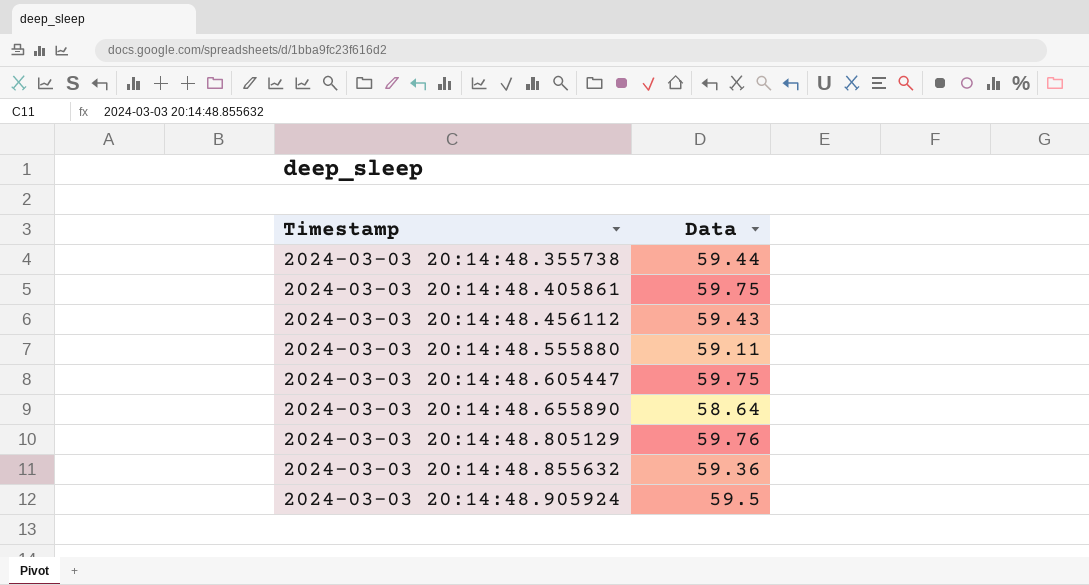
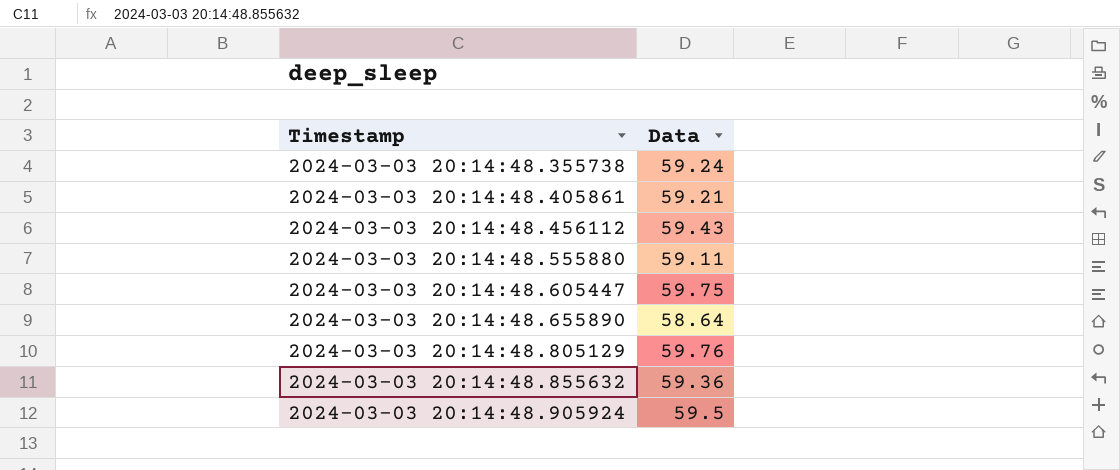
2024-03-03 20:14:48.355738 | Data: 59.44 -> 59.24
2024-03-03 20:14:48.405861 | Data: 59.75 -> 59.21

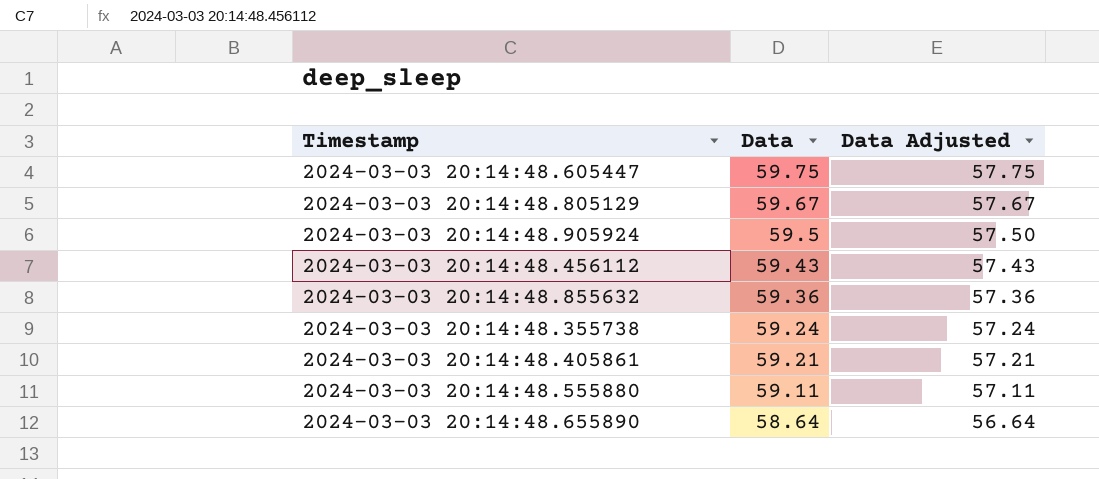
row order: Timestamp ascending -> Data descending
column Data Adjusted | formula: none -> [Data] - 2
2024-03-03 20:14:48.805129 | Data: 59.76 -> 59.67

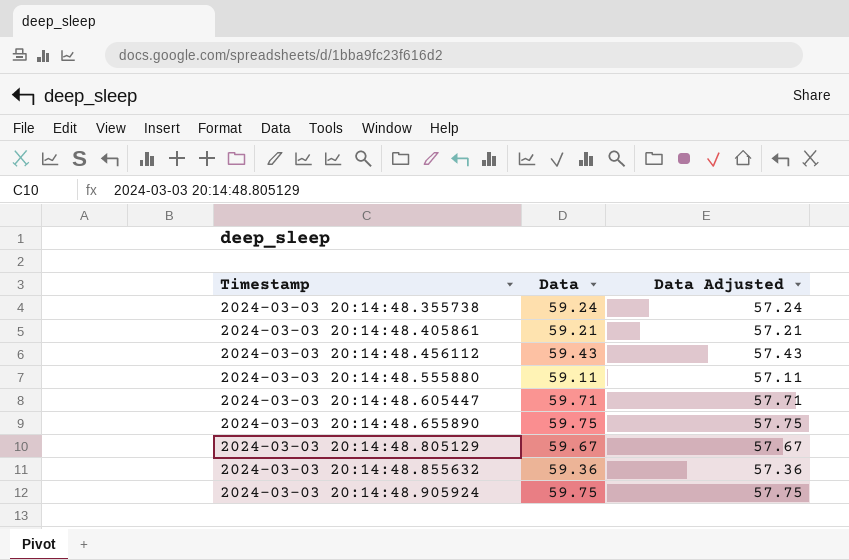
row order: Data descending -> Timestamp ascending
2024-03-03 20:14:48.605447 | Data: 59.75 -> 59.71
2024-03-03 20:14:48.605447 | Data Adjusted: 57.75 -> 57.71
2024-03-03 20:14:48.655890 | Data: 58.64 -> 59.75
2024-03-03 20:14:48.655890 | Data Adjusted: 56.64 -> 57.75
2024-03-03 20:14:48.905924 | Data: 59.5 -> 59.75
2024-03-03 20:14:48.905924 | Data Adjusted: 57.50 -> 57.75

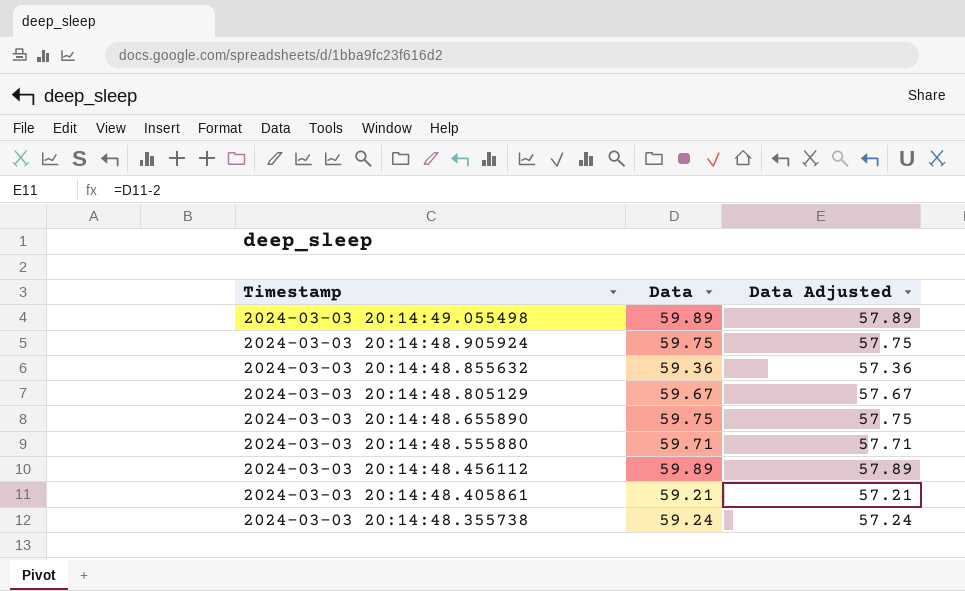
row order: Timestamp ascending -> Timestamp descending
row 2024-03-03 20:14:48.605447: 59.71 | 57.71 -> none
row 2024-03-03 20:14:49.055498: none -> 59.89 | 57.89
2024-03-03 20:14:48.555880 | Data: 59.11 -> 59.71
2024-03-03 20:14:48.555880 | Data Adjusted: 57.11 -> 57.71
2024-03-03 20:14:48.456112 | Data: 59.43 -> 59.89
2024-03-03 20:14:48.456112 | Data Adjusted: 57.43 -> 57.89

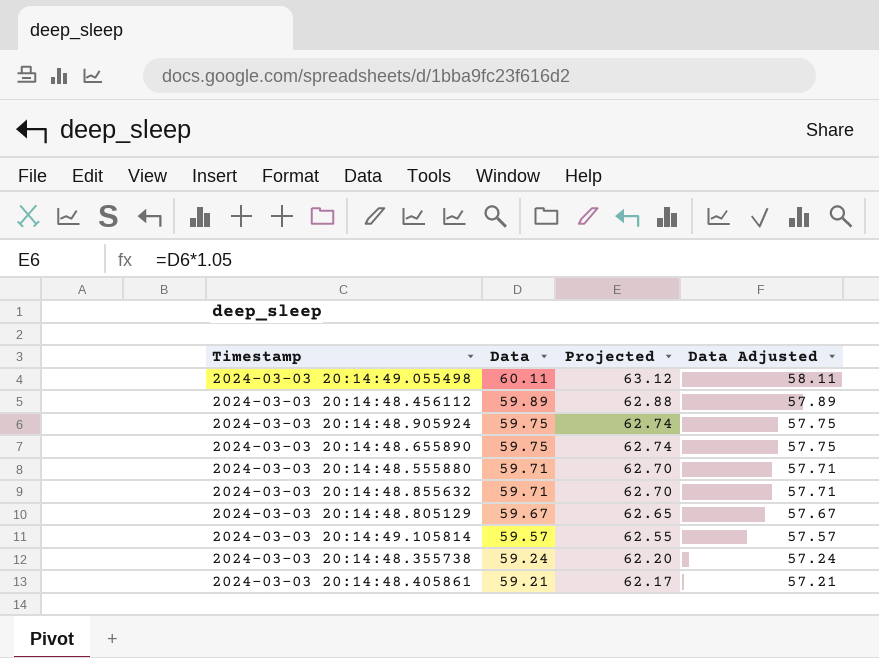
row order: Timestamp descending -> Data descending
column Projected | formula: none -> [Data] * 1.05
2024-03-03 20:14:49.055498 | Data: 59.89 -> 60.11
2024-03-03 20:14:49.055498 | Data Adjusted: 57.89 -> 58.11
2024-03-03 20:14:48.855632 | Data: 59.36 -> 59.71
2024-03-03 20:14:48.855632 | Data Adjusted: 57.36 -> 57.71
row 2024-03-03 20:14:49.105814: none -> 59.57 | 62.55 | 57.57

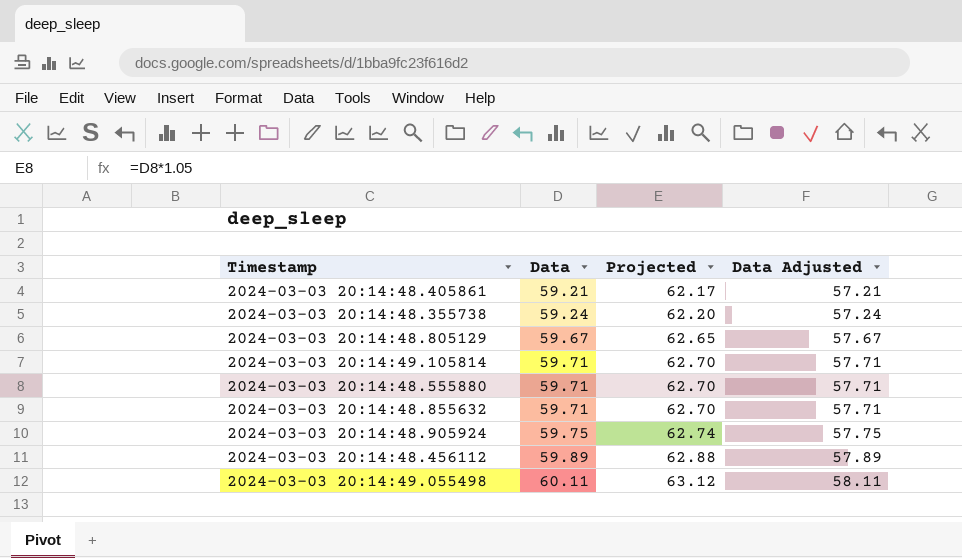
row order: Data descending -> Data ascending
row 2024-03-03 20:14:48.655890: 59.75 | 62.74 | 57.75 -> none
2024-03-03 20:14:49.105814 | Data: 59.57 -> 59.71
2024-03-03 20:14:49.105814 | Projected: 62.55 -> 62.70
2024-03-03 20:14:49.105814 | Data Adjusted: 57.57 -> 57.71

